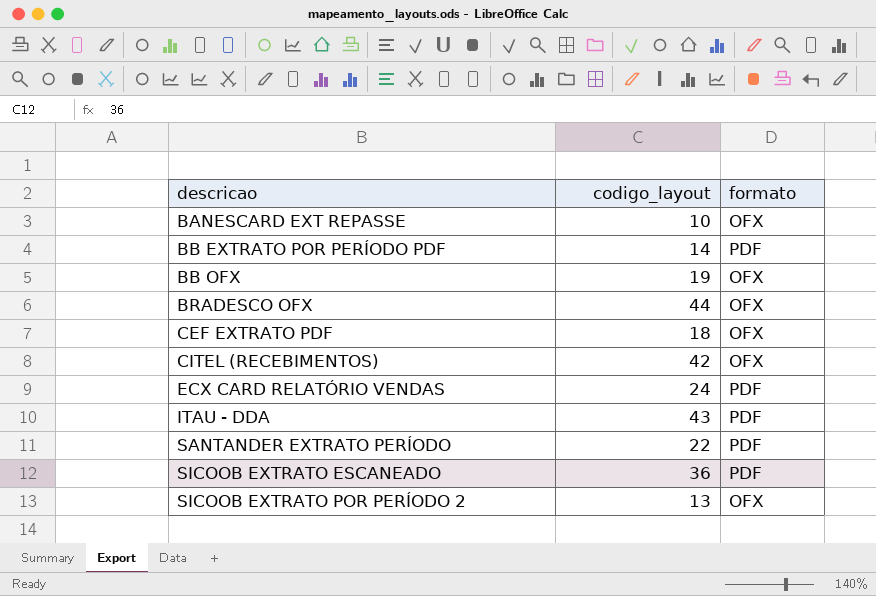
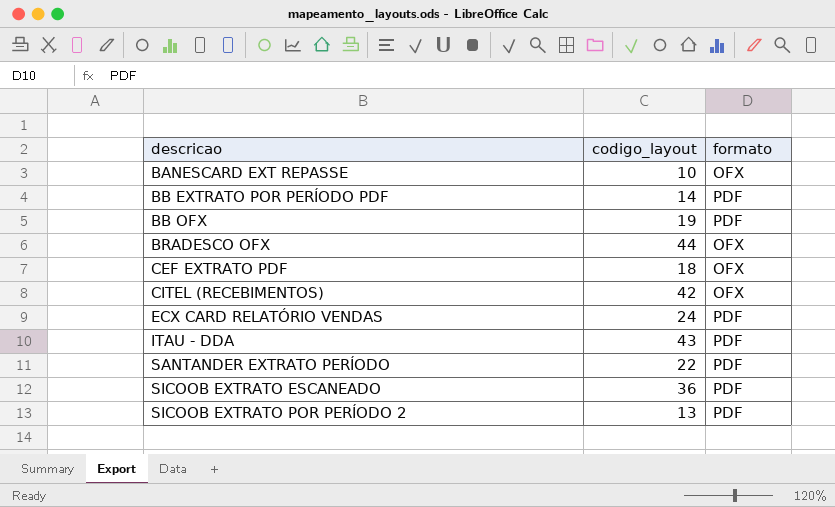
BB OFX | formato: OFX -> PDF
SICOOB EXTRATO POR PERÍODO 2 | formato: OFX -> PDF

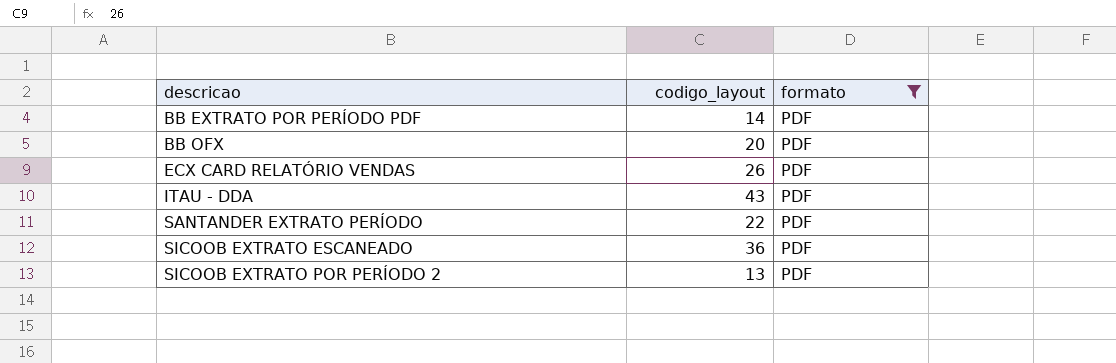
filter: none -> formato = PDF
BB OFX | codigo_layout: 19 -> 20
ECX CARD RELATÓRIO VENDAS | codigo_layout: 24 -> 26

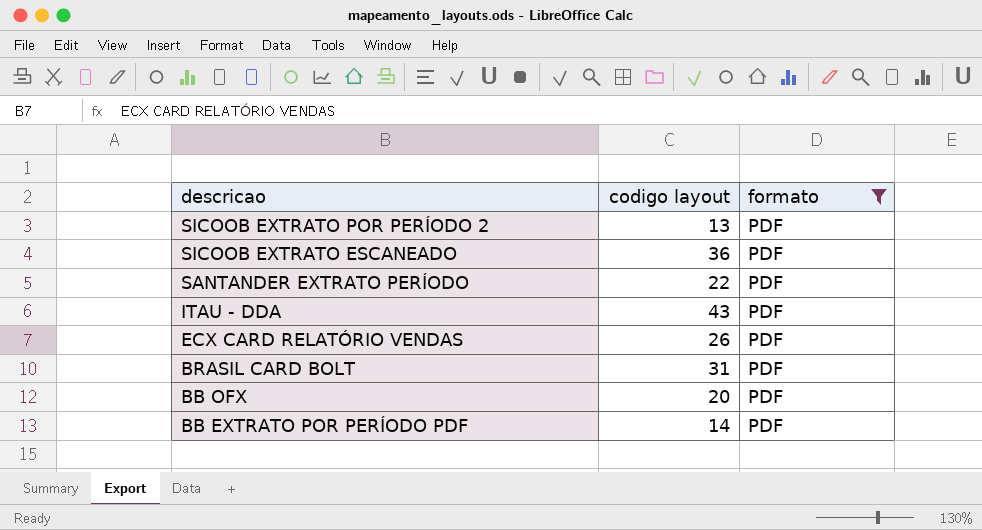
row order: descricao ascending -> descricao descending
column name: codigo_layout -> codigo layout
row BRASIL CARD BOLT: none -> 31 | PDF

